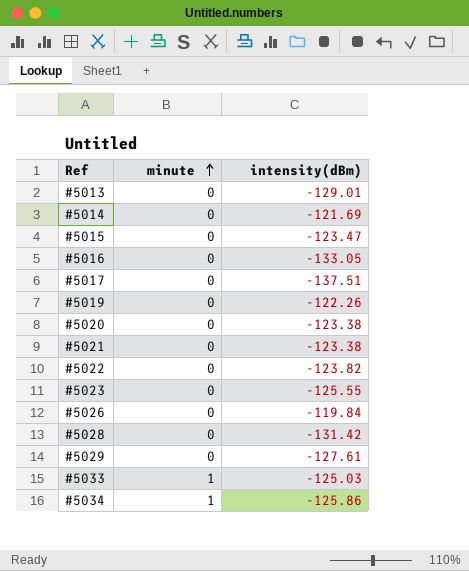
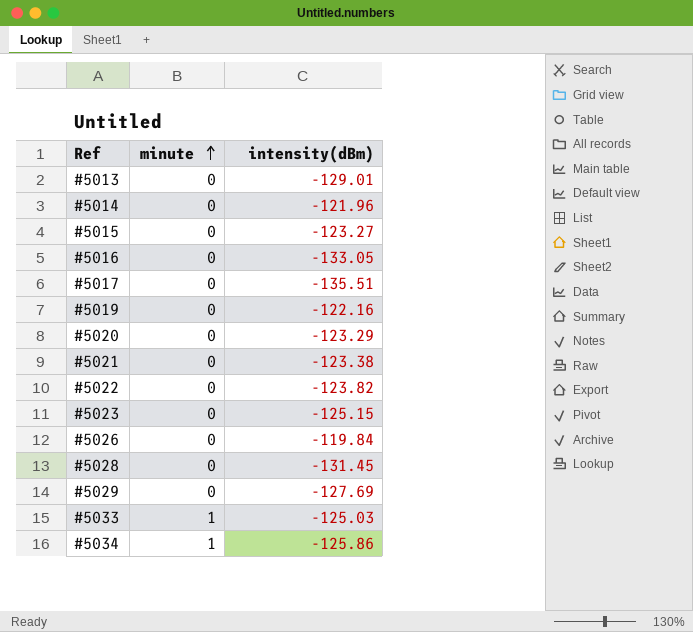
#5014 | intensity(dBm): -121.69 -> -121.96
#5015 | intensity(dBm): -123.47 -> -123.27
#5017 | intensity(dBm): -137.51 -> -135.51
#5019 | intensity(dBm): -122.26 -> -122.16
#5020 | intensity(dBm): -123.38 -> -123.29
#5023 | intensity(dBm): -125.55 -> -125.15
#5028 | intensity(dBm): -131.42 -> -131.45
#5029 | intensity(dBm): -127.61 -> -127.69

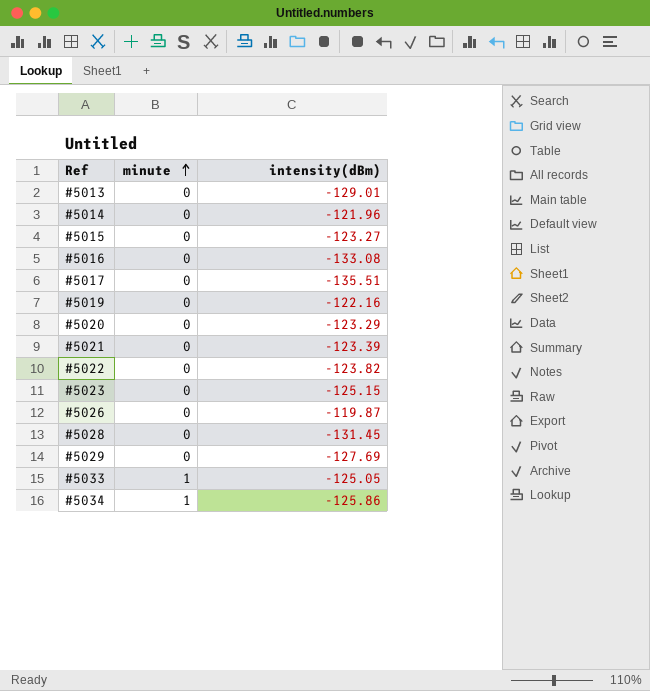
#5016 | intensity(dBm): -133.05 -> -133.08
#5021 | intensity(dBm): -123.38 -> -123.39
#5026 | intensity(dBm): -119.84 -> -119.87
#5033 | intensity(dBm): -125.03 -> -125.05

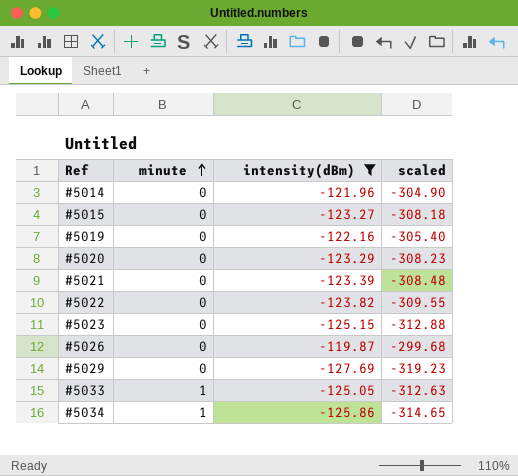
filter: none -> intensity(dBm) >= -127.69
column scaled | formula: none -> [intensity(dBm)] * 2.5

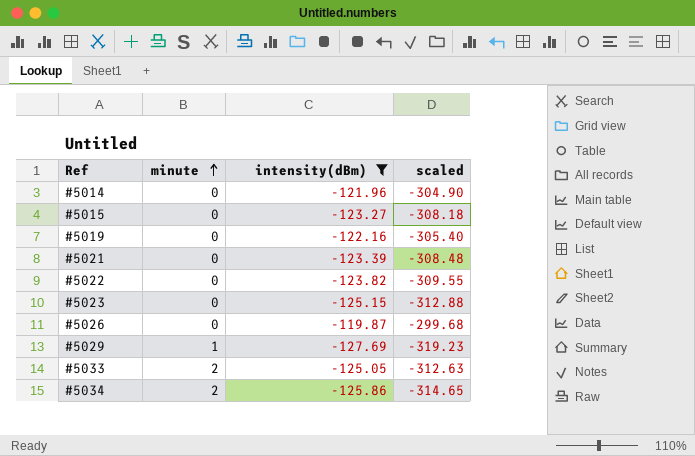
row #5020: 0 | -123.29 | -308.23 -> none
#5029 | minute: 0 -> 1
#5033 | minute: 1 -> 2
#5034 | minute: 1 -> 2

